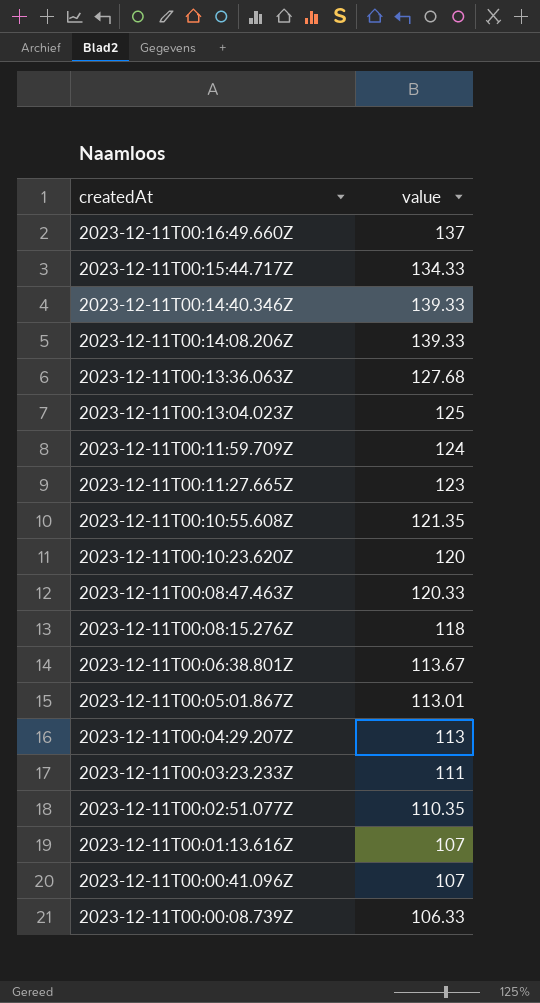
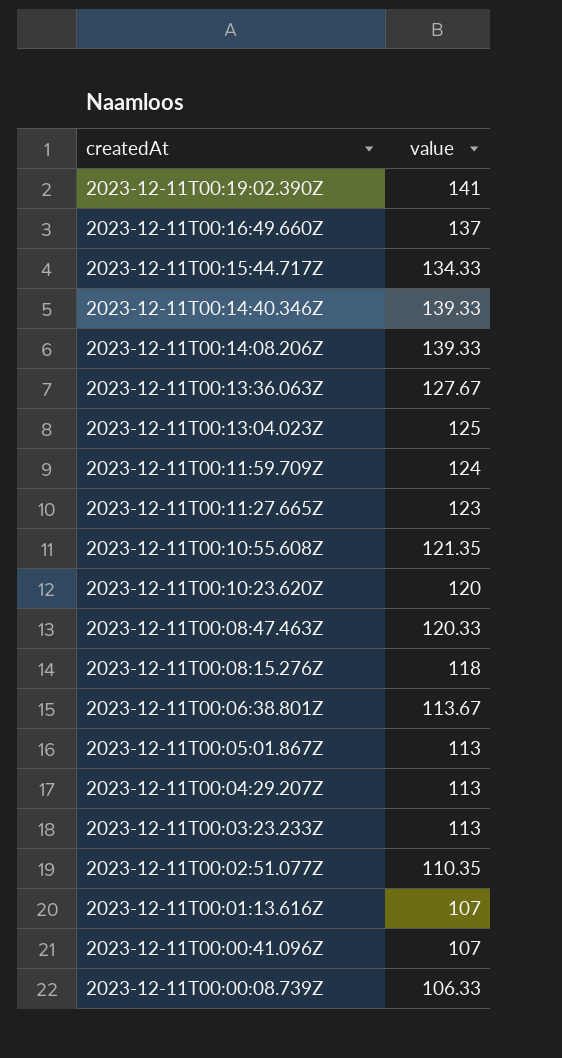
row 2023-12-11T00:19:02.390Z: none -> 141
2023-12-11T00:13:36.063Z | value: 127.68 -> 127.67
2023-12-11T00:05:01.867Z | value: 113.01 -> 113
2023-12-11T00:03:23.233Z | value: 111 -> 113

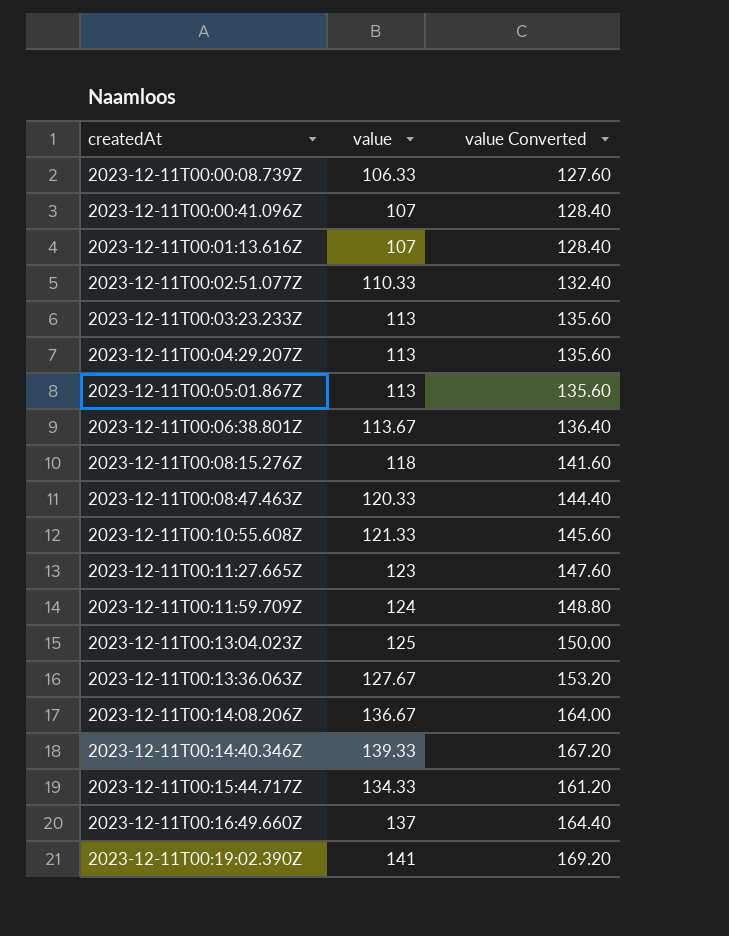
row order: createdAt descending -> createdAt ascending
column value Converted | formula: none -> [value] * 1.2
row 2023-12-11T00:10:23.620Z: 120 -> none
2023-12-11T00:02:51.077Z | value: 110.35 -> 110.33
2023-12-11T00:10:55.608Z | value: 121.35 -> 121.33
2023-12-11T00:14:08.206Z | value: 139.33 -> 136.67

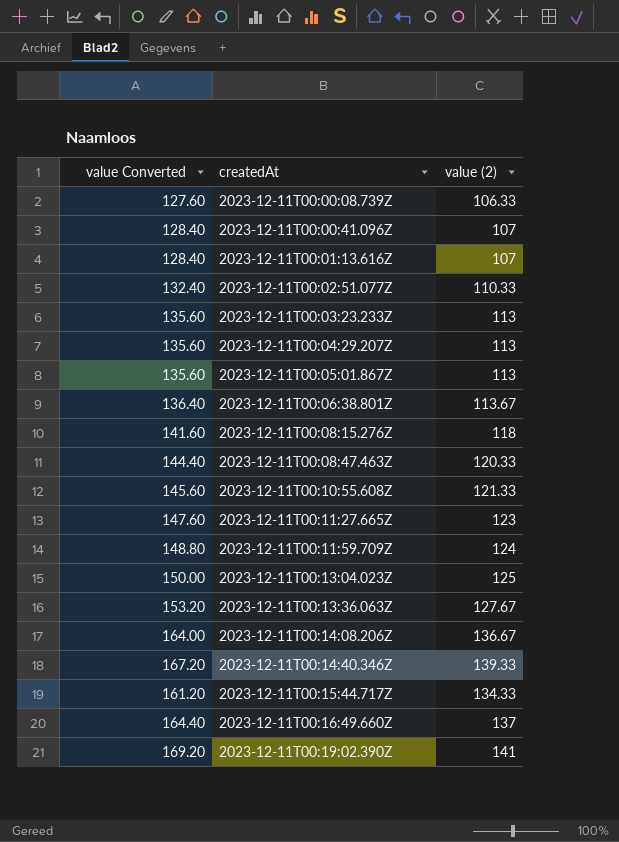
column value Converted | position: 3 -> 1
column name: value -> value (2)

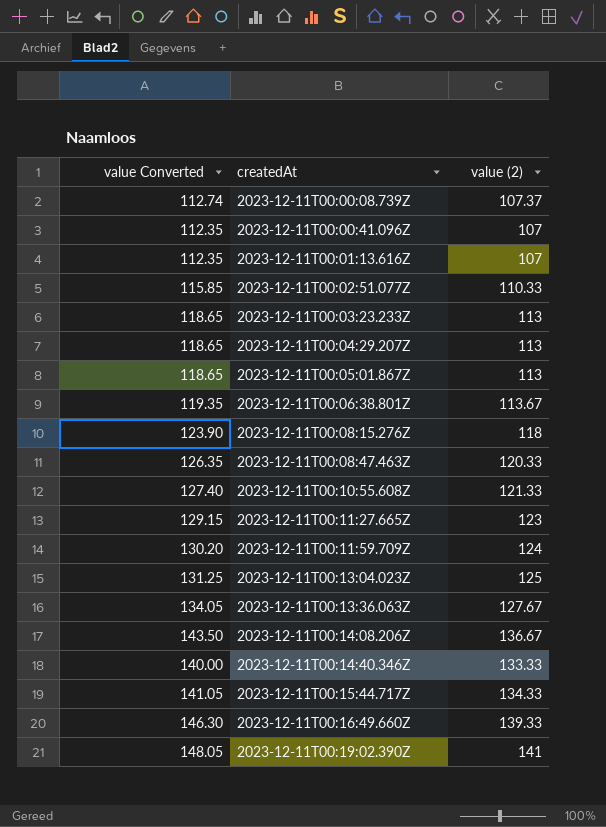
column value Converted | formula: [value (2)] * 1.2 -> [value (2)] * 1.05
2023-12-11T00:00:08.739Z | value (2): 106.33 -> 107.37
2023-12-11T00:14:40.346Z | value (2): 139.33 -> 133.33
2023-12-11T00:16:49.660Z | value (2): 137 -> 139.33

